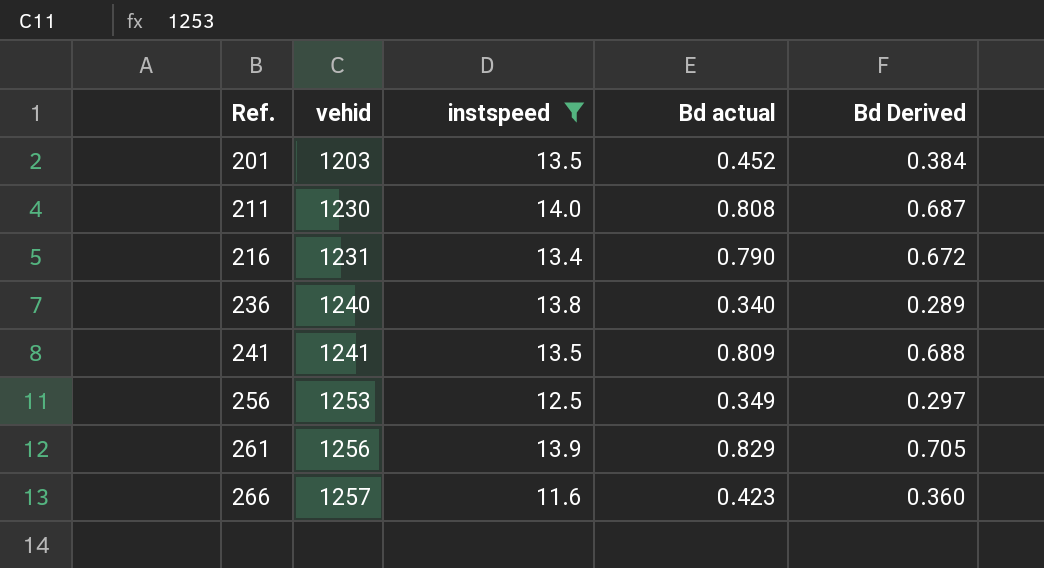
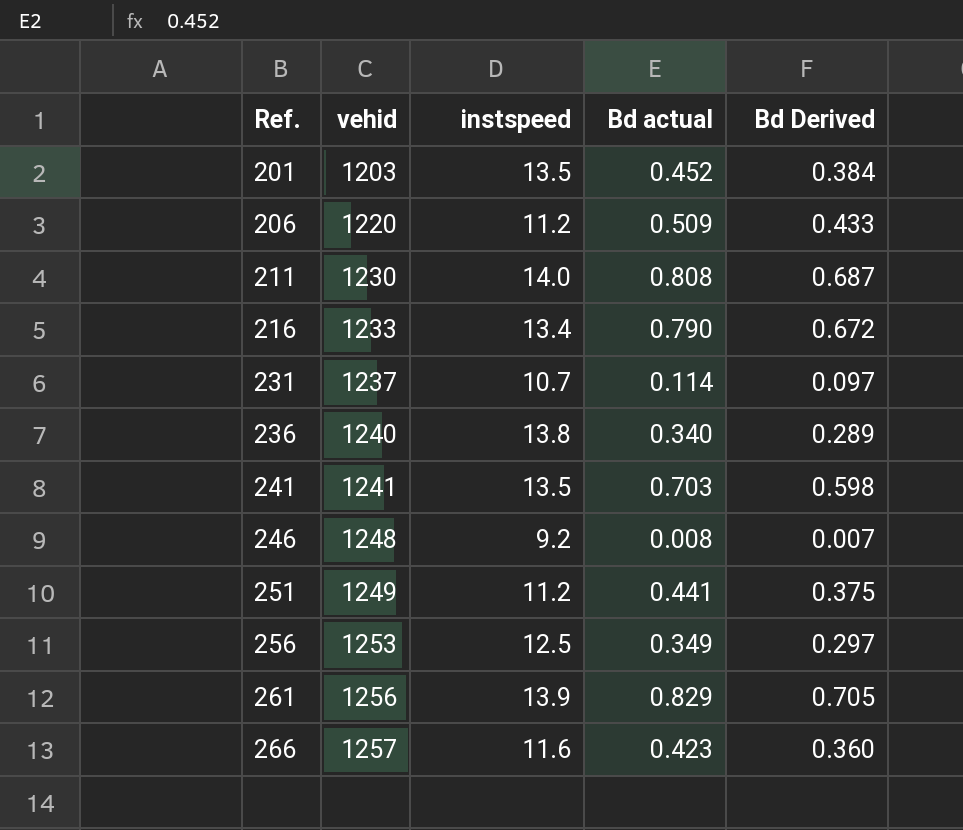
filter: instspeed >= 11.6 -> none
216 | vehid: 1231 -> 1233
241 | Bd actual: 0.809 -> 0.703
241 | Bd Derived: 0.688 -> 0.598

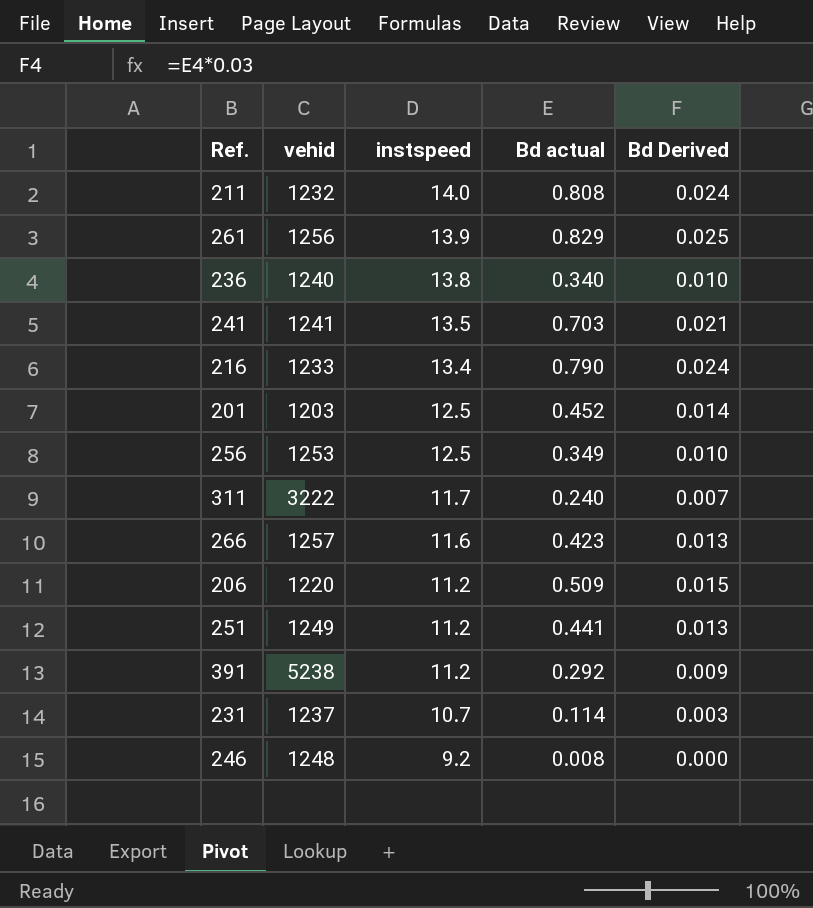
row order: Ref. ascending -> instspeed descending
column Bd Derived | formula: [Bd actual] * 0.85 -> [Bd actual] * 0.03
211 | vehid: 1230 -> 1232
201 | instspeed: 13.5 -> 12.5
row 311: none -> 3222 | 11.7 | 0.240 | 0.007
row 391: none -> 5238 | 11.2 | 0.292 | 0.009

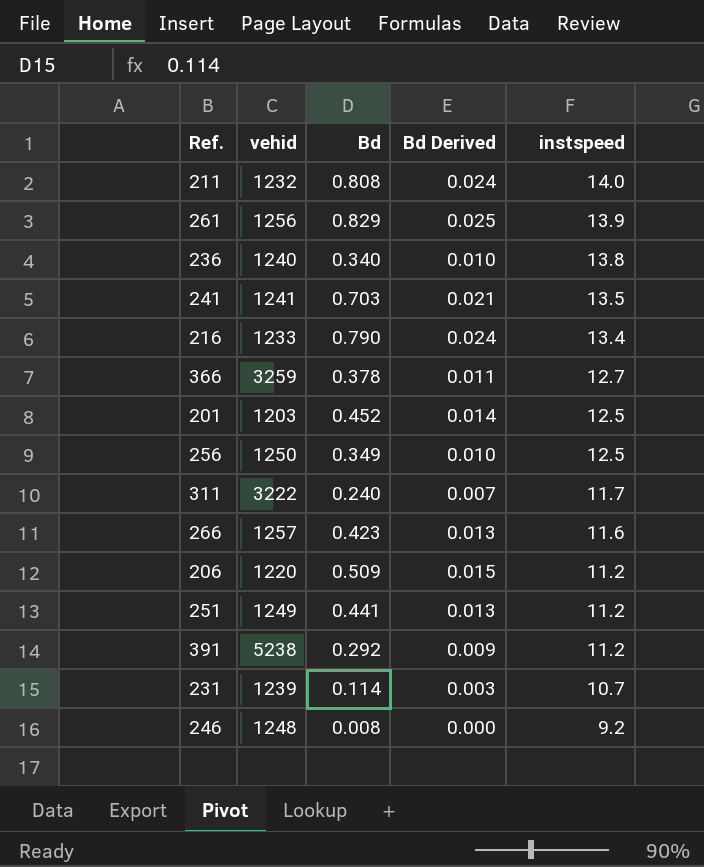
column name: Bd actual -> Bd
column instspeed | position: 3 -> 5
row 366: none -> 3259 | 0.378 | 0.011 | 12.7
256 | vehid: 1253 -> 1250
231 | vehid: 1237 -> 1239

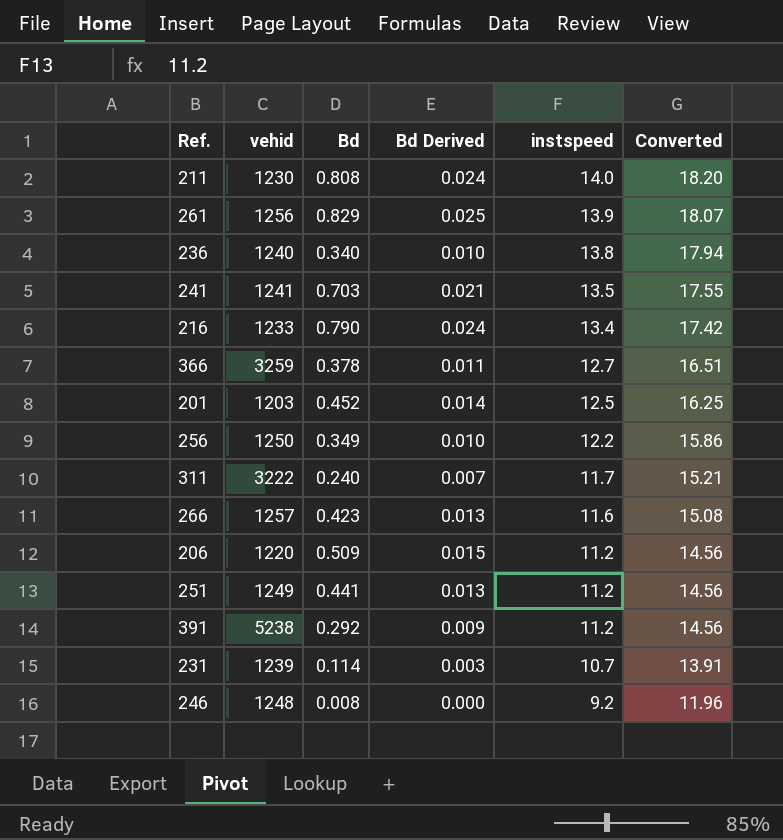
column Converted | formula: none -> [instspeed] * 1.3
211 | vehid: 1232 -> 1230
256 | instspeed: 12.5 -> 12.2

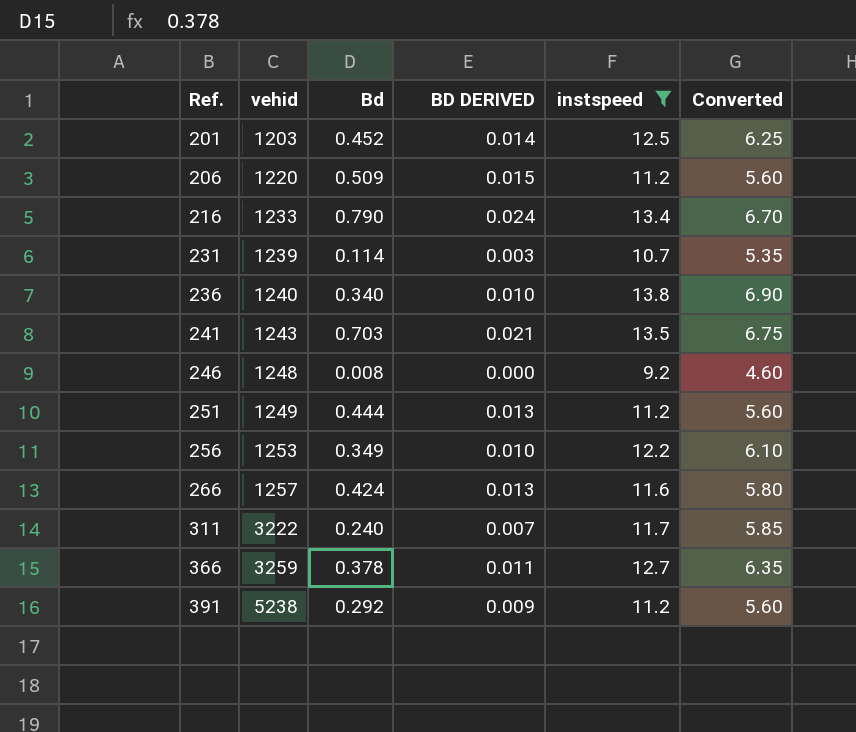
filter: none -> instspeed <= 13.8
row order: instspeed descending -> Ref. ascending
column name: Bd Derived -> BD DERIVED
column Converted | formula: [instspeed] * 1.3 -> [instspeed] * 0.5
241 | vehid: 1241 -> 1243
251 | Bd: 0.441 -> 0.444
256 | vehid: 1250 -> 1253
266 | Bd: 0.423 -> 0.424

